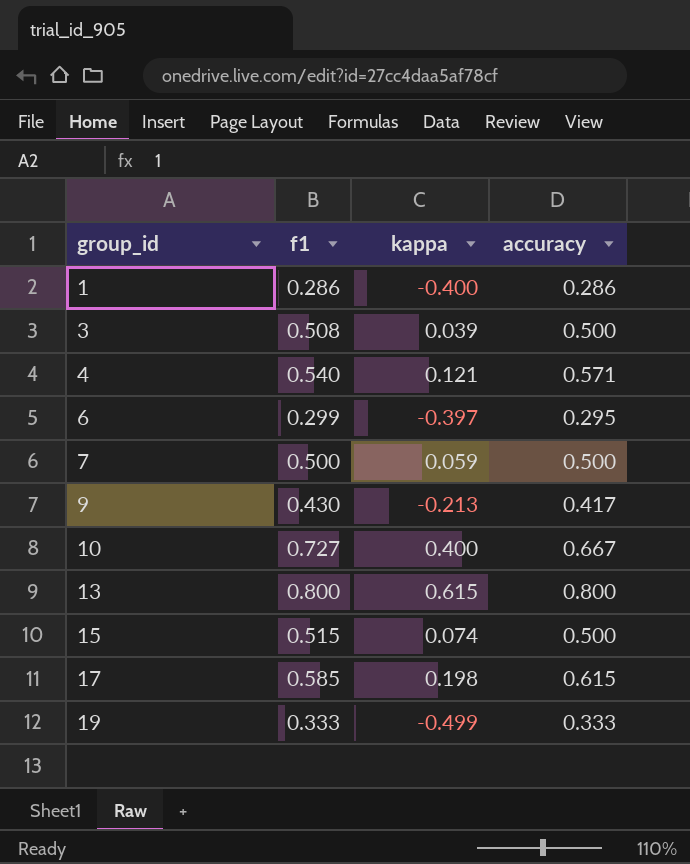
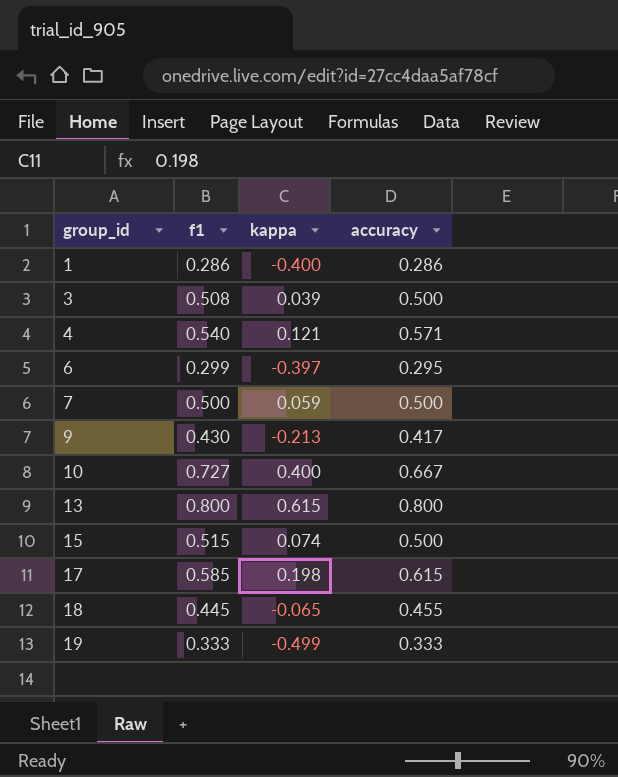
row 18: none -> 0.445 | -0.065 | 0.455

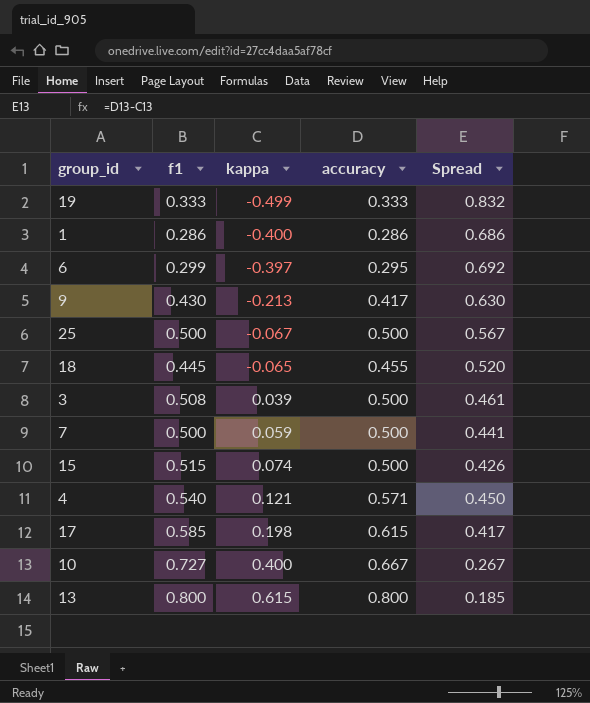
row order: group_id ascending -> kappa ascending
column Spread | formula: none -> [accuracy] - [kappa]
row 25: none -> 0.500 | -0.067 | 0.500 | 0.567

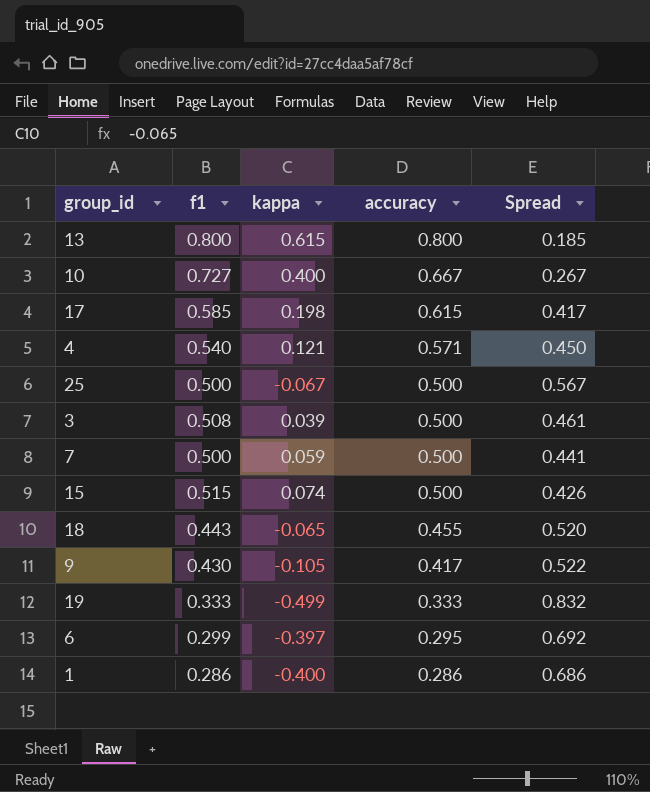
row order: kappa ascending -> accuracy descending
18 | f1: 0.445 -> 0.443
9 | kappa: -0.213 -> -0.105
9 | Spread: 0.630 -> 0.522

